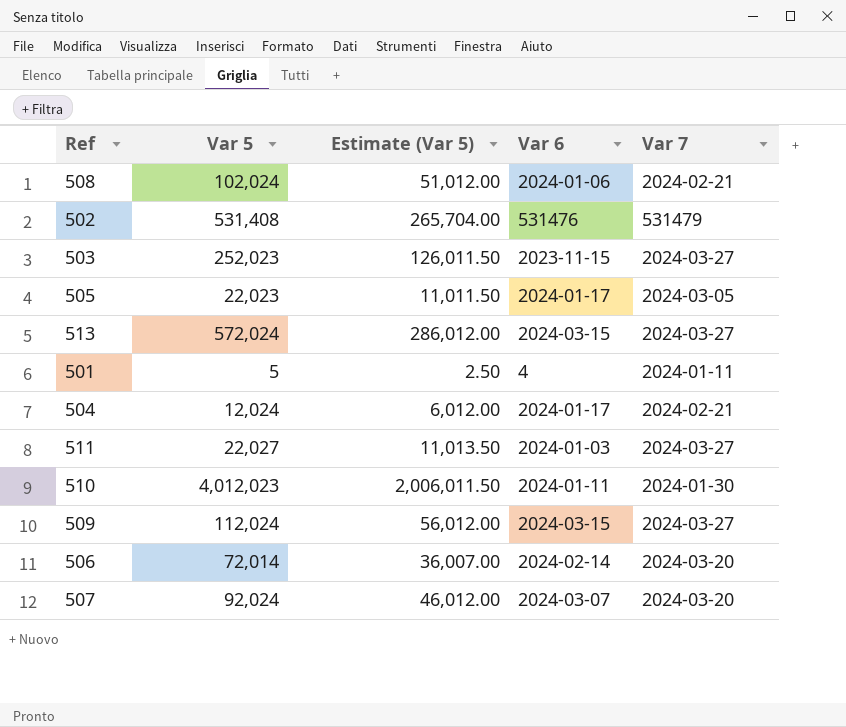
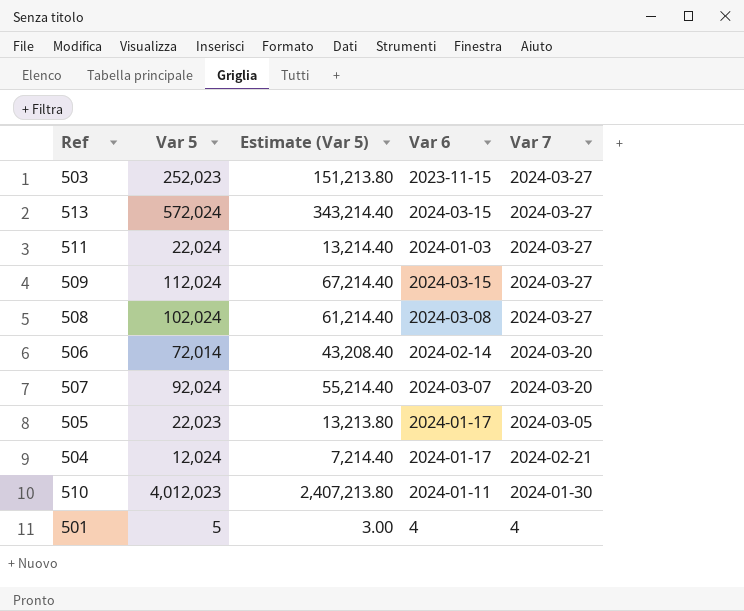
row order: none -> Var 7 descending
column Estimate (Var 5) | formula: [Var 5] * 0.5 -> [Var 5] * 0.6
row 502: 531,408 | 265,704.00 | 531476 | 531479 -> none
511 | Var 5: 22,027 -> 22,024
508 | Var 6: 2024-01-06 -> 2024-03-08
508 | Var 7: 2024-02-21 -> 2024-03-27
501 | Var 7: 2024-01-11 -> 4

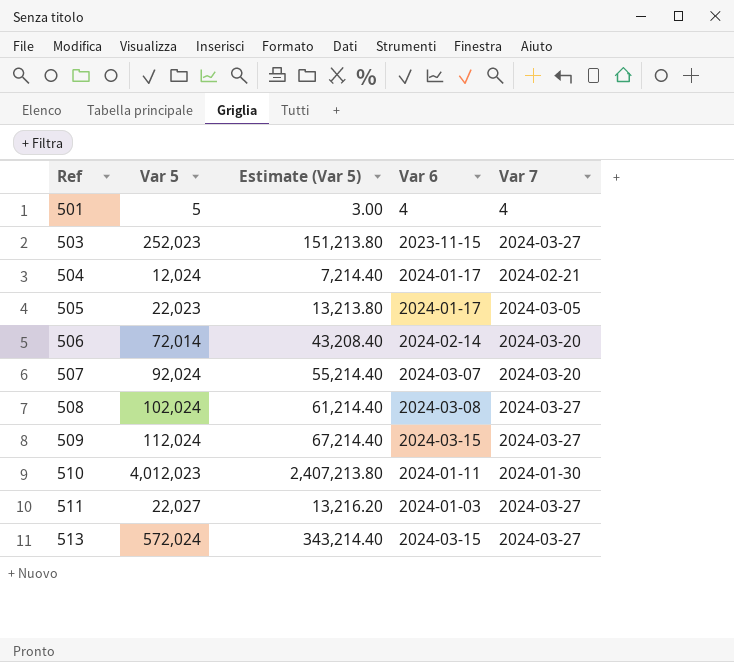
row order: Var 7 descending -> Ref ascending
511 | Var 5: 22,024 -> 22,027
511 | Estimate (Var 5): 13,214.40 -> 13,216.20

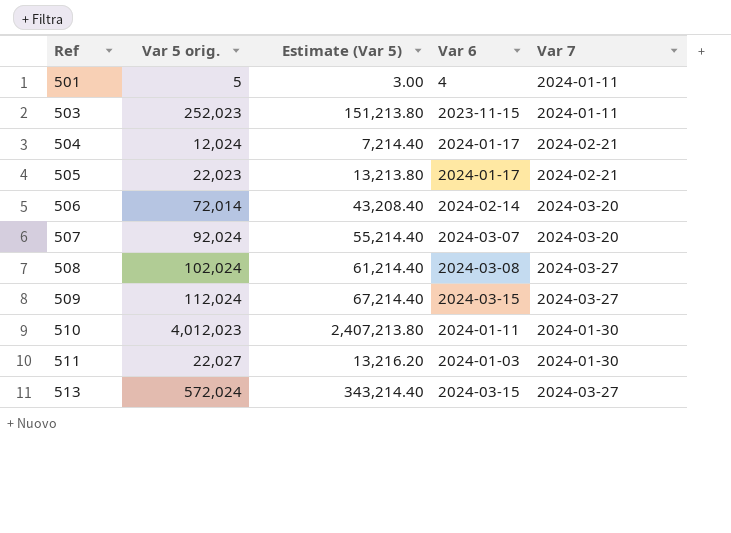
column name: Var 5 -> Var 5 orig.
501 | Var 7: 4 -> 2024-01-11
503 | Var 7: 2024-03-27 -> 2024-01-11
505 | Var 7: 2024-03-05 -> 2024-02-21
511 | Var 7: 2024-03-27 -> 2024-01-30

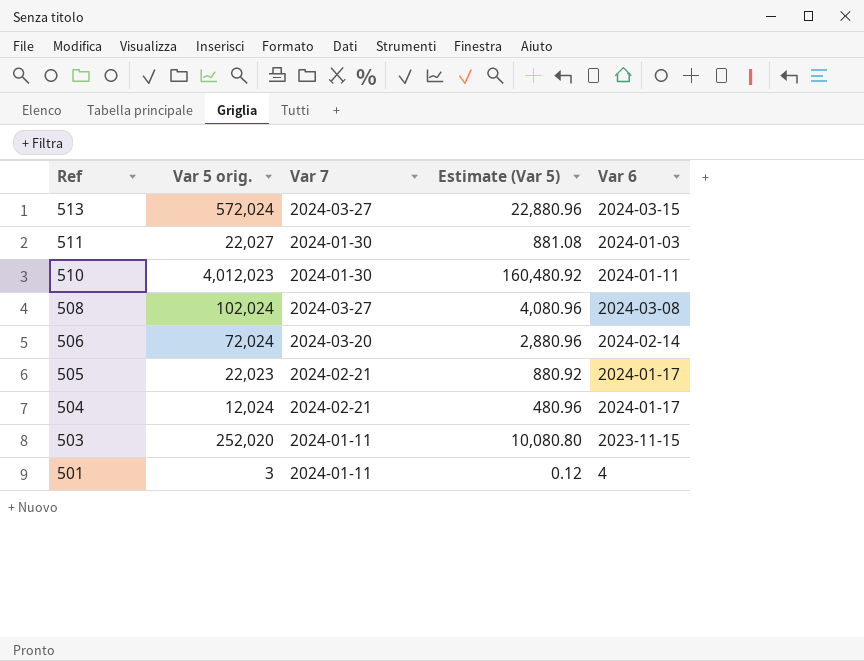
row order: Ref ascending -> Ref descending
column Var 7 | position: 5 -> 3
column Estimate (Var 5) | formula: [Var 5 orig.] * 0.6 -> [Var 5 orig.] * 0.04
row 507: 92,024 | 55,214.40 | 2024-03-07 | 2024-03-20 -> none
row 509: 112,024 | 67,214.40 | 2024-03-15 | 2024-03-27 -> none
506 | Var 5 orig.: 72,014 -> 72,024
503 | Var 5 orig.: 252,023 -> 252,020
501 | Var 5 orig.: 5 -> 3

